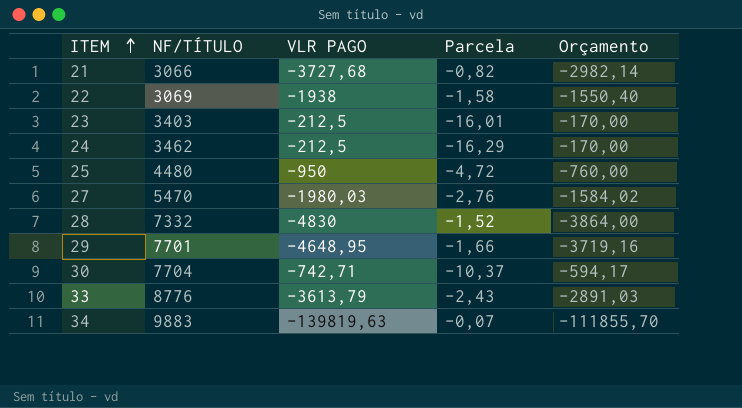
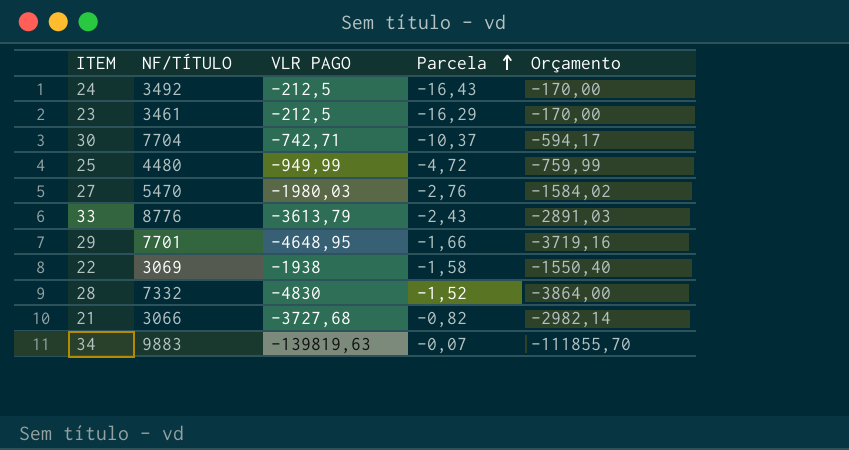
row order: ITEM ascending -> Parcela ascending
24 | NF/TÍTULO: 3462 -> 3492
24 | Parcela: -16,29 -> -16,43
23 | NF/TÍTULO: 3403 -> 3461
23 | Parcela: -16,01 -> -16,29
25 | VLR PAGO: -950 -> -949,99
25 | Orçamento: -760,00 -> -759,99

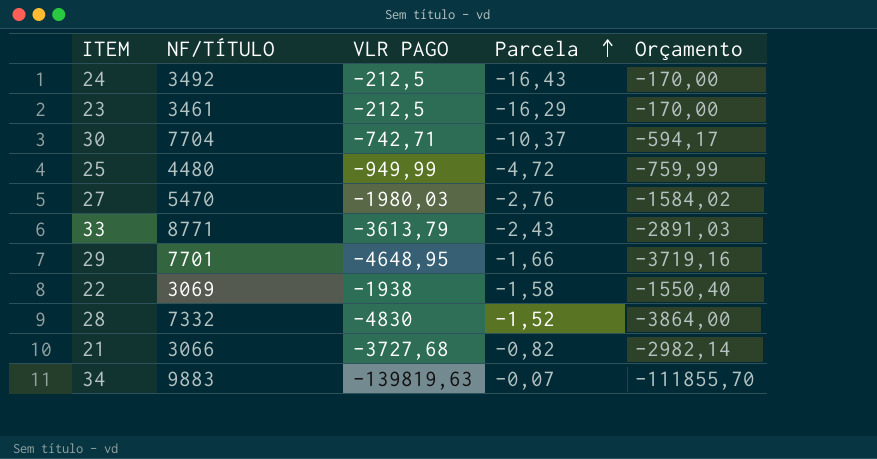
33 | NF/TÍTULO: 8776 -> 8771

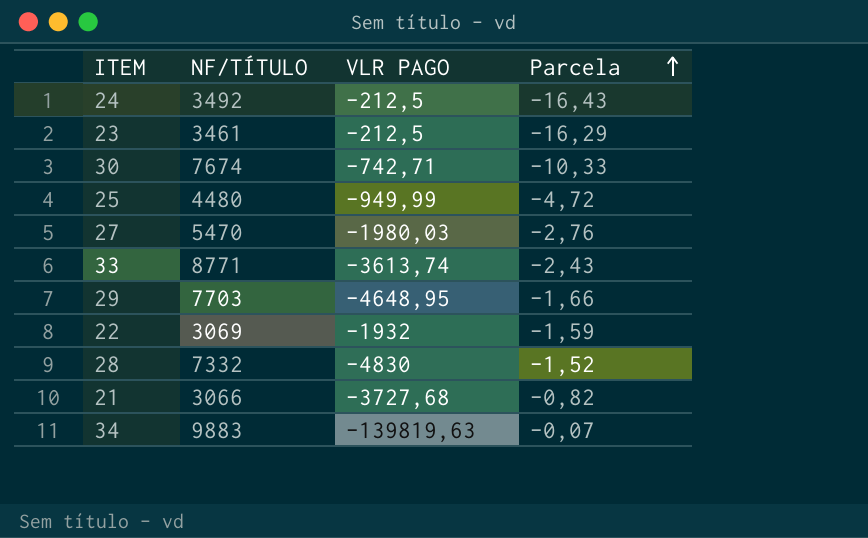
column Orçamento | formula: [VLR PAGO] * 0,8 -> none
30 | NF/TÍTULO: 7704 -> 7674
30 | Parcela: -10,37 -> -10,33
33 | VLR PAGO: -3613,79 -> -3613,74
29 | NF/TÍTULO: 7701 -> 7703
22 | VLR PAGO: -1938 -> -1932
22 | Parcela: -1,58 -> -1,59

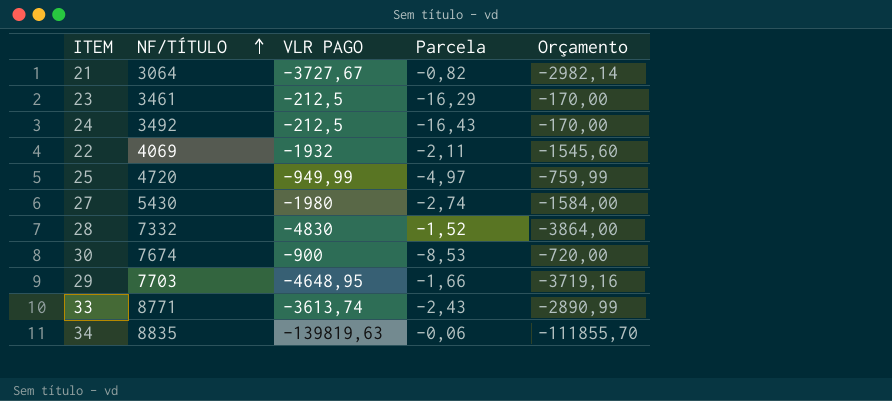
row order: Parcela ascending -> NF/TÍTULO ascending
column Orçamento | formula: none -> [VLR PAGO] * 0,8
21 | NF/TÍTULO: 3066 -> 3064
21 | VLR PAGO: -3727,68 -> -3727,67
22 | NF/TÍTULO: 3069 -> 4069
22 | Parcela: -1,59 -> -2,11
25 | NF/TÍTULO: 4480 -> 4720
25 | Parcela: -4,72 -> -4,97
27 | NF/TÍTULO: 5470 -> 5430
27 | VLR PAGO: -1980,03 -> -1980
27 | Parcela: -2,76 -> -2,74
30 | VLR PAGO: -742,71 -> -900
30 | Parcela: -10,33 -> -8,53
34 | NF/TÍTULO: 9883 -> 8835
34 | Parcela: -0,07 -> -0,06

